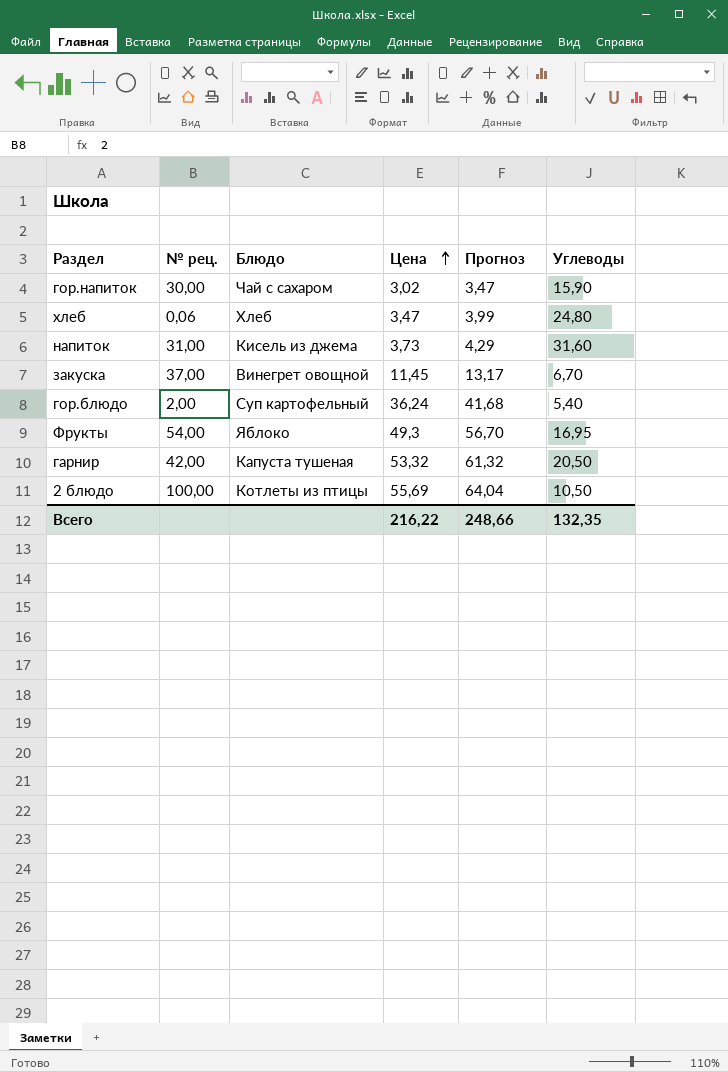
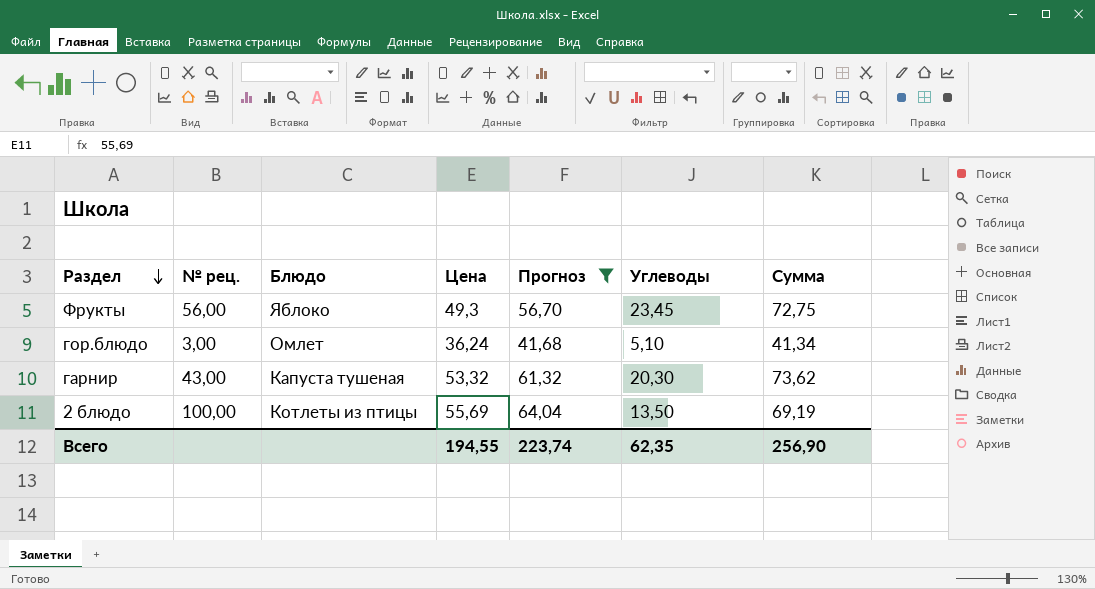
filter: none -> Прогноз >= 41,68
row order: Цена ascending -> Раздел descending
column Сумма | formula: none -> [Цена] + [Углеводы]
Фрукты | № рец.: 54,00 -> 56,00
Фрукты | Углеводы: 16,95 -> 23,45
гор.блюдо | № рец.: 2,00 -> 3,00
гор.блюдо | Блюдо: Суп картофельный -> Омлет
гор.блюдо | Углеводы: 5,40 -> 5,10
гарнир | № рец.: 42,00 -> 43,00
гарнир | Углеводы: 20,50 -> 20,30
2 блюдо | Углеводы: 10,50 -> 13,50
Всего | Цена: 216,22 -> 194,55
Всего | Прогноз: 248,66 -> 223,74
Всего | Углеводы: 132,35 -> 62,35

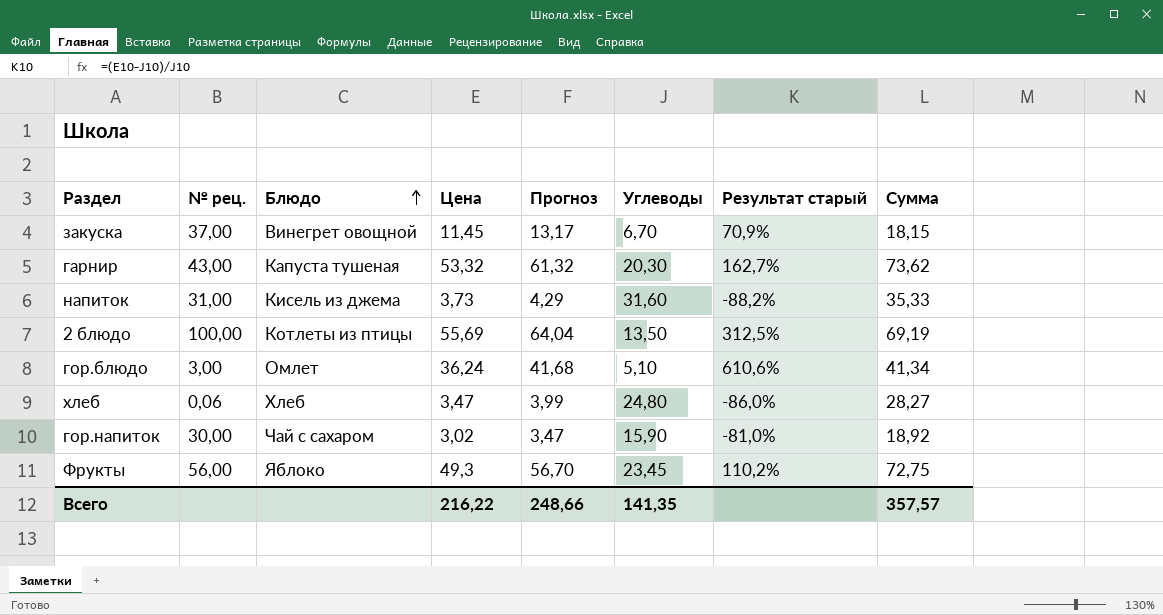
filter: Прогноз >= 41,68 -> none
row order: Раздел descending -> Блюдо ascending
column Результат старый | formula: none -> ([Цена] - [Углеводы]) / [Углеводы]
Всего | Цена: 194,55 -> 216,22
Всего | Прогноз: 223,74 -> 248,66
Всего | Углеводы: 62,35 -> 141,35
Всего | Сумма: 256,90 -> 357,57

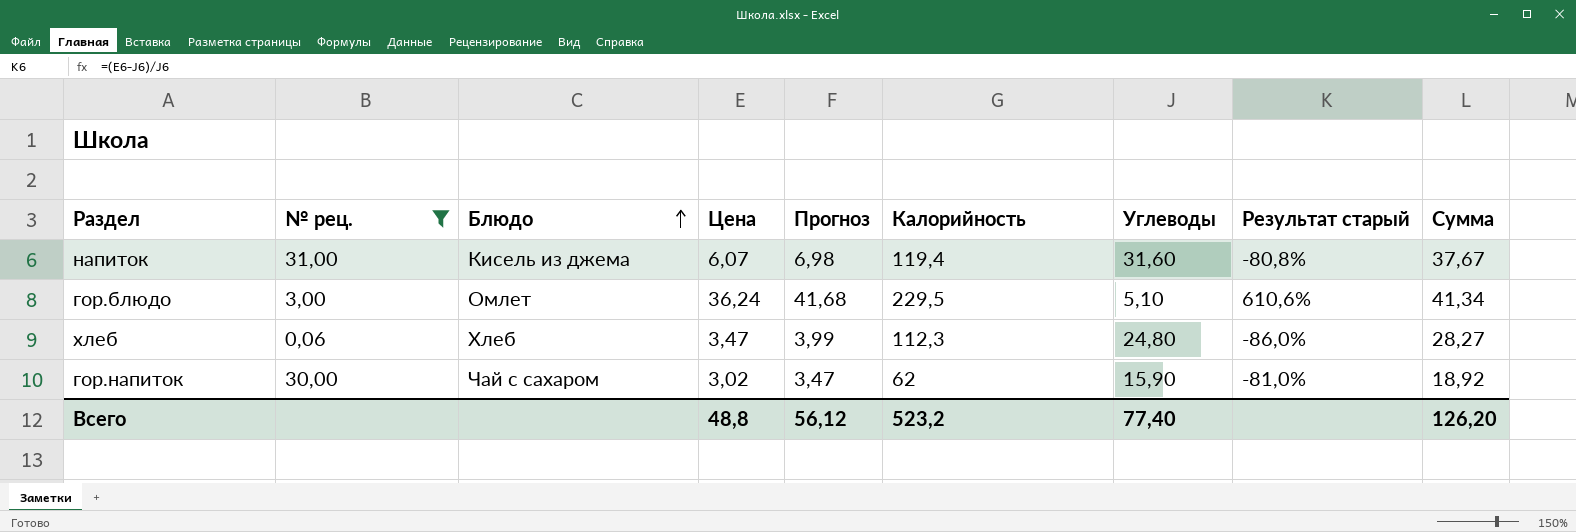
filter: none -> № рец. <= 31,00
column Калорийность | position: none -> 6
напиток | Цена: 3,73 -> 6,07
напиток | Прогноз: 4,29 -> 6,98
напиток | Результат старый: -88,2% -> -80,8%
напиток | Сумма: 35,33 -> 37,67
Всего | Цена: 216,22 -> 48,8
Всего | Прогноз: 248,66 -> 56,12
Всего | Углеводы: 141,35 -> 77,40
Всего | Сумма: 357,57 -> 126,20

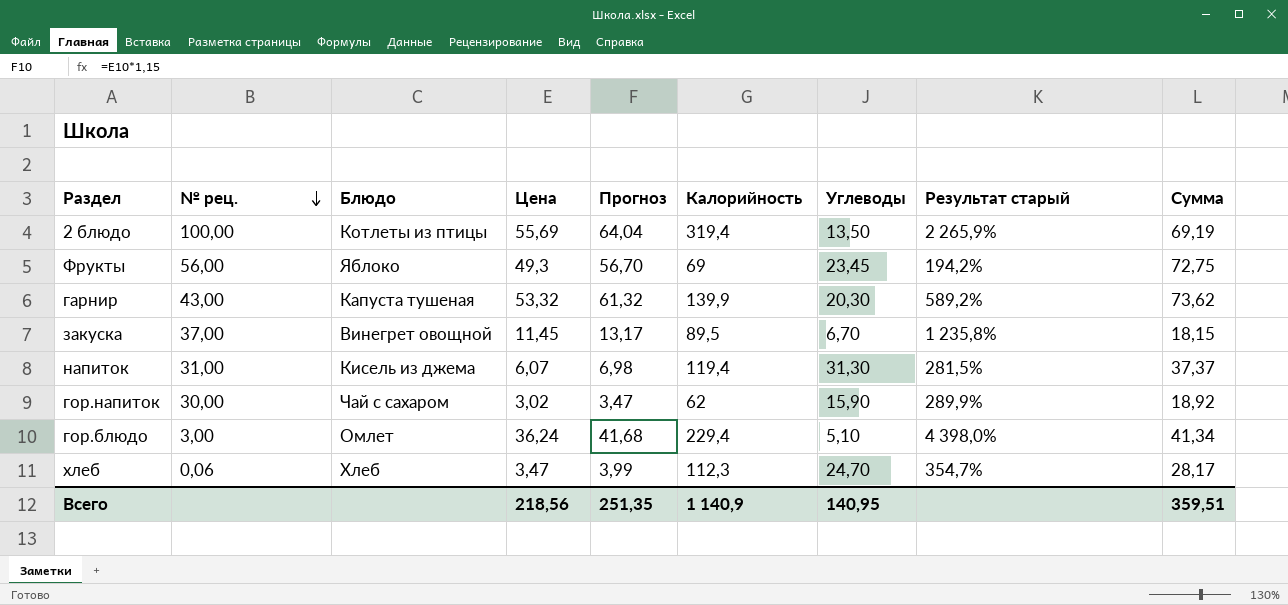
filter: № рец. <= 31,00 -> none
row order: Блюдо ascending -> № рец. descending
column Результат старый | formula: ([Цена] - [Углеводы]) / [Углеводы] -> ([Калорийность] - [Углеводы]) / [Углеводы]
напиток | Углеводы: 31,60 -> 31,30
напиток | Сумма: 37,67 -> 37,37
гор.блюдо | Калорийность: 229,5 -> 229,4
хлеб | Углеводы: 24,80 -> 24,70
хлеб | Сумма: 28,27 -> 28,17
Всего | Цена: 48,8 -> 218,56
Всего | Прогноз: 56,12 -> 251,35
Всего | Калорийность: 523,2 -> 1 140,9
Всего | Углеводы: 77,40 -> 140,95
Всего | Сумма: 126,20 -> 359,51

